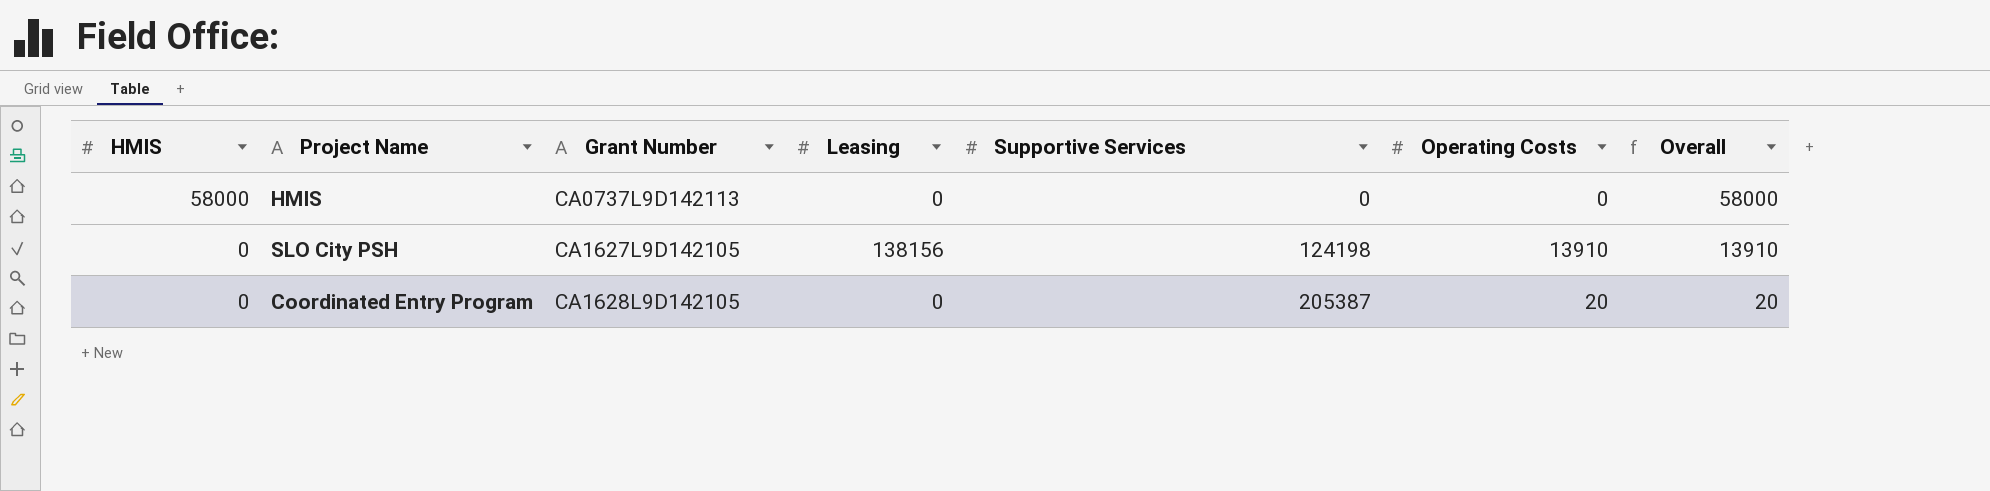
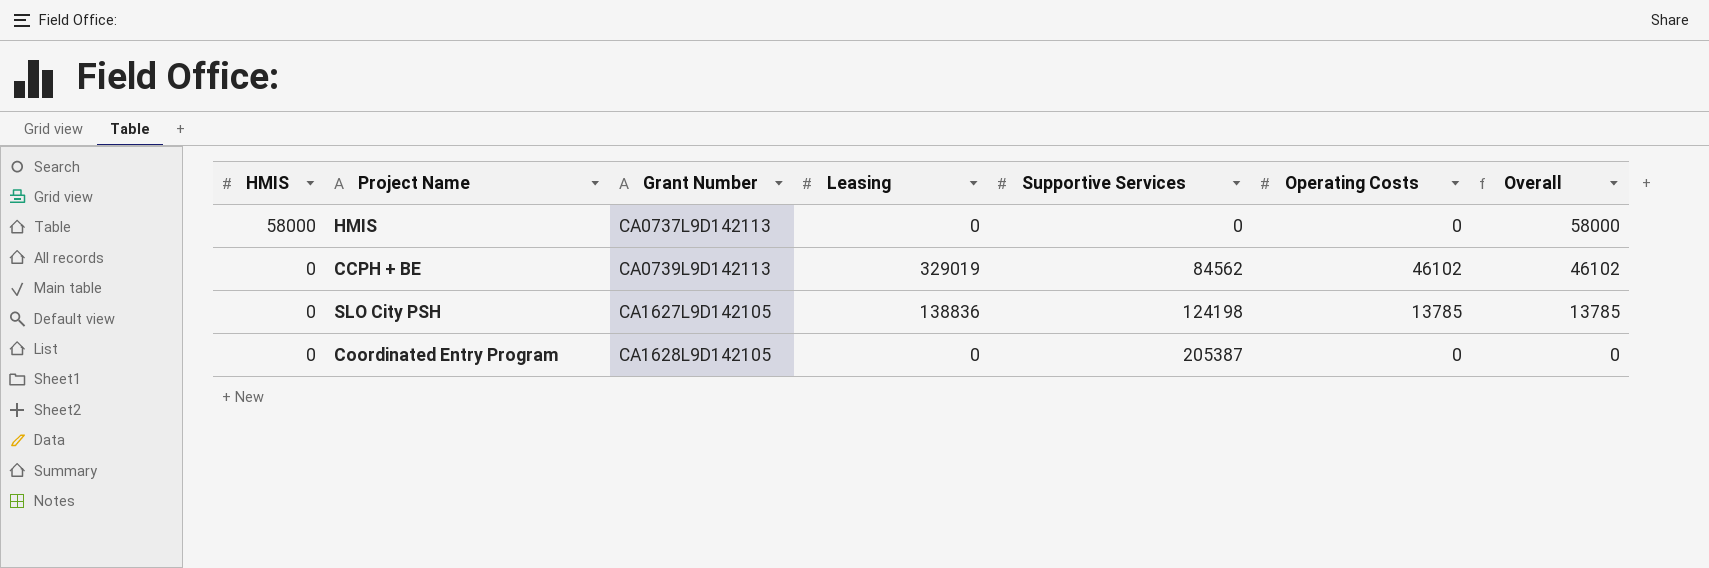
row CCPH + BE: none -> 0 | CA0739L9D142113 | 329019 | 84562 | 46102 | 46102
SLO City PSH | Leasing: 138156 -> 138836
SLO City PSH | Operating Costs: 13910 -> 13785
SLO City PSH | Overall: 13910 -> 13785
Coordinated Entry Program | Operating Costs: 20 -> 0
Coordinated Entry Program | Overall: 20 -> 0

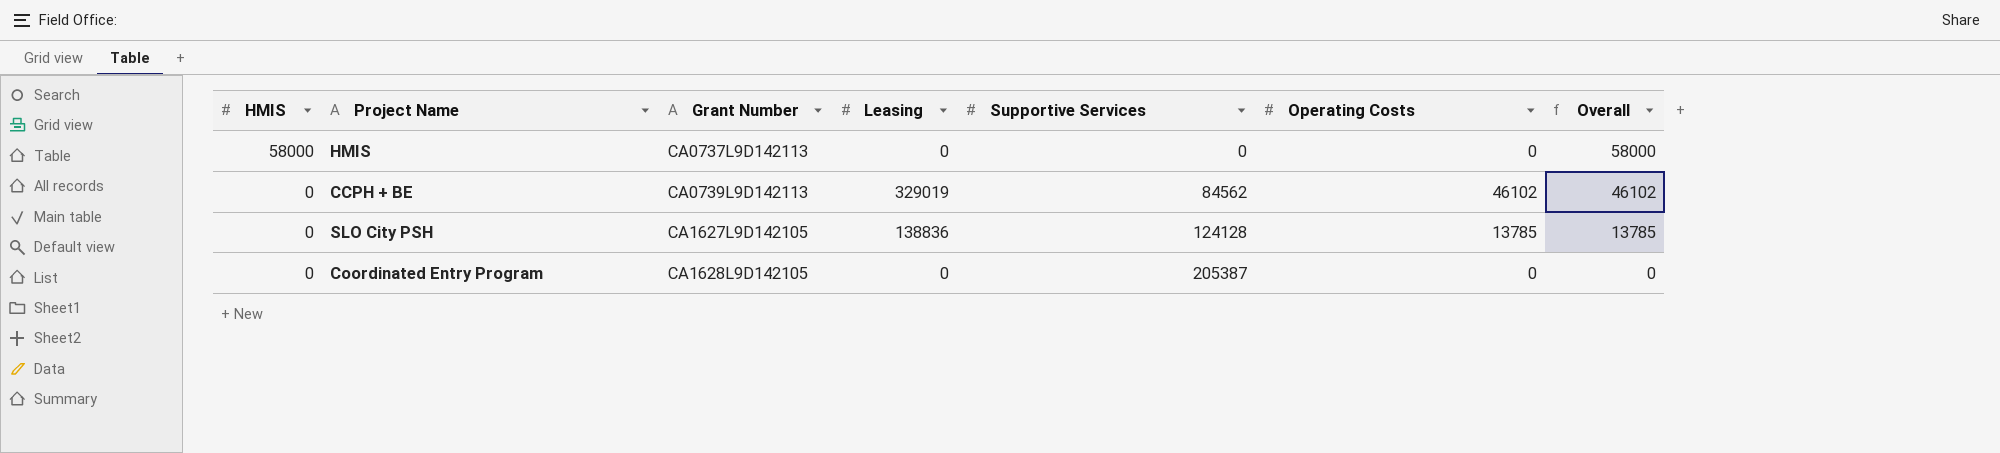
SLO City PSH | Supportive Services: 124198 -> 124128

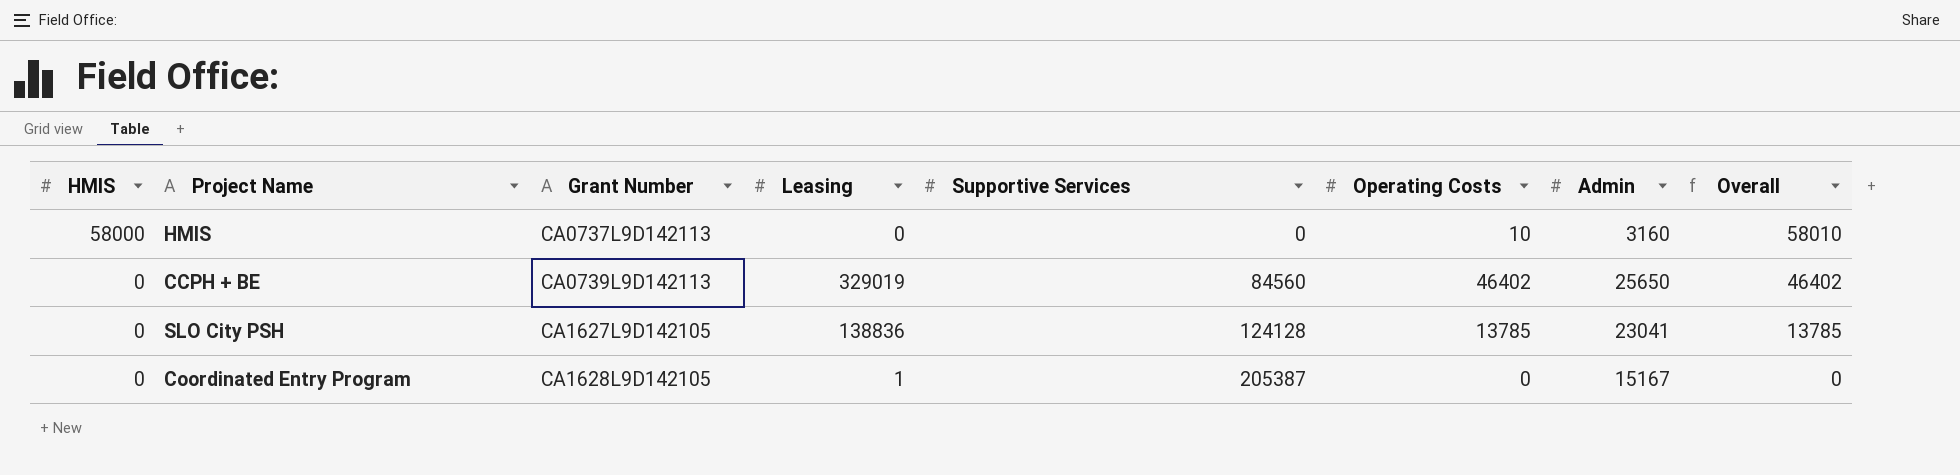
column Admin | position: none -> 7
HMIS | Operating Costs: 0 -> 10
HMIS | Overall: 58000 -> 58010
CCPH + BE | Supportive Services: 84562 -> 84560
CCPH + BE | Operating Costs: 46102 -> 46402
CCPH + BE | Overall: 46102 -> 46402
Coordinated Entry Program | Leasing: 0 -> 1

